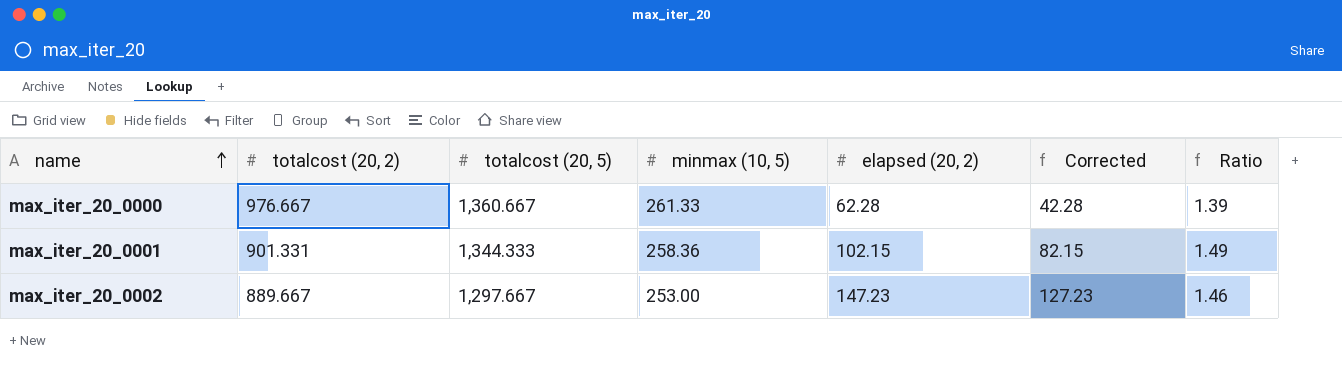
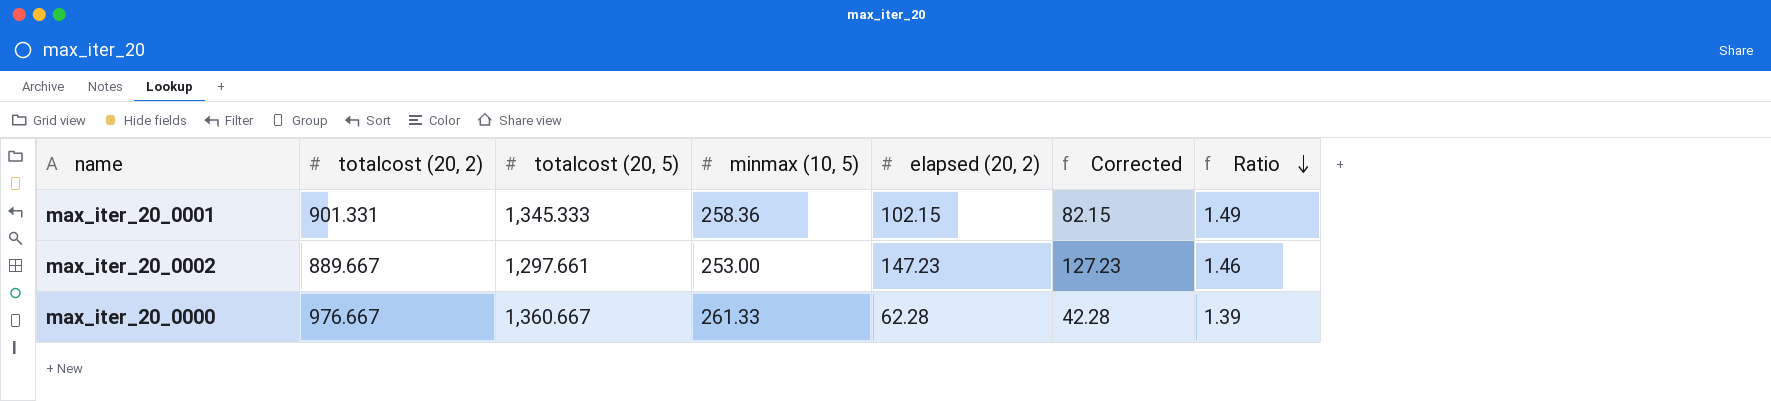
row order: name ascending -> Ratio descending
max_iter_20_0001 | totalcost (20, 5): 1,344.333 -> 1,345.333
max_iter_20_0002 | totalcost (20, 5): 1,297.667 -> 1,297.661

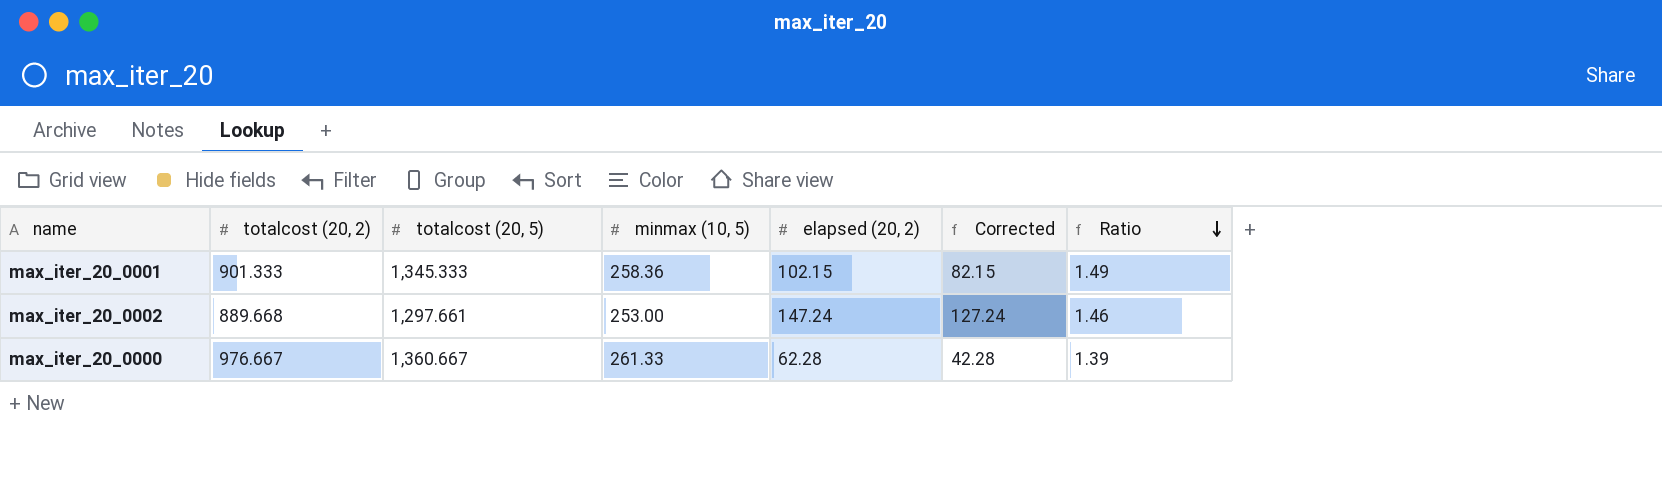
max_iter_20_0001 | totalcost (20, 2): 901.331 -> 901.333
max_iter_20_0002 | totalcost (20, 2): 889.667 -> 889.668
max_iter_20_0002 | elapsed (20, 2): 147.23 -> 147.24
max_iter_20_0002 | Corrected: 127.23 -> 127.24

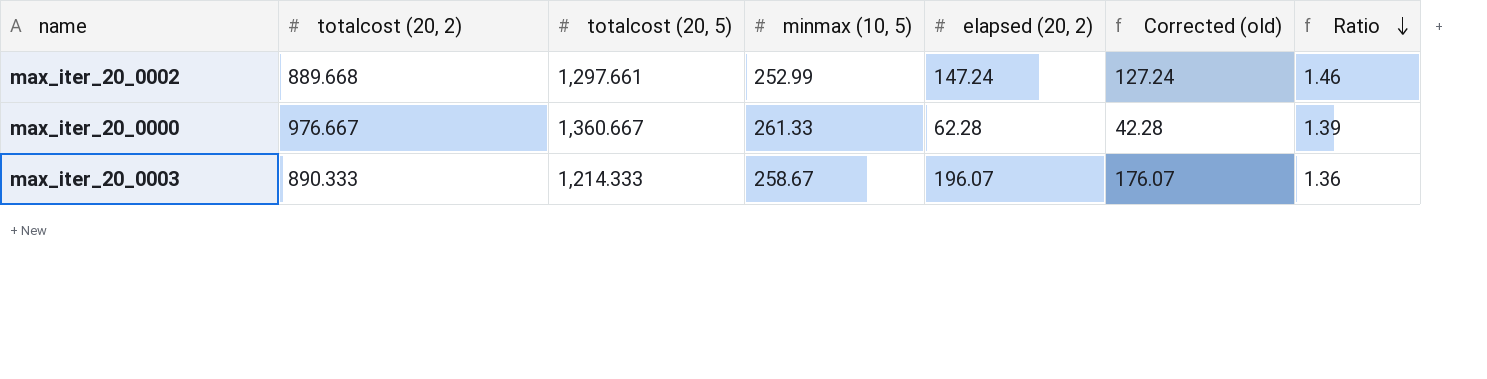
column name: Corrected -> Corrected (old)
row max_iter_20_0001: 901.333 | 1,345.333 | 258.36 | 102.15 | 82.15 | 1.49 -> none
max_iter_20_0002 | minmax (10, 5): 253.00 -> 252.99
row max_iter_20_0003: none -> 890.333 | 1,214.333 | 258.67 | 196.07 | 176.07 | 1.36

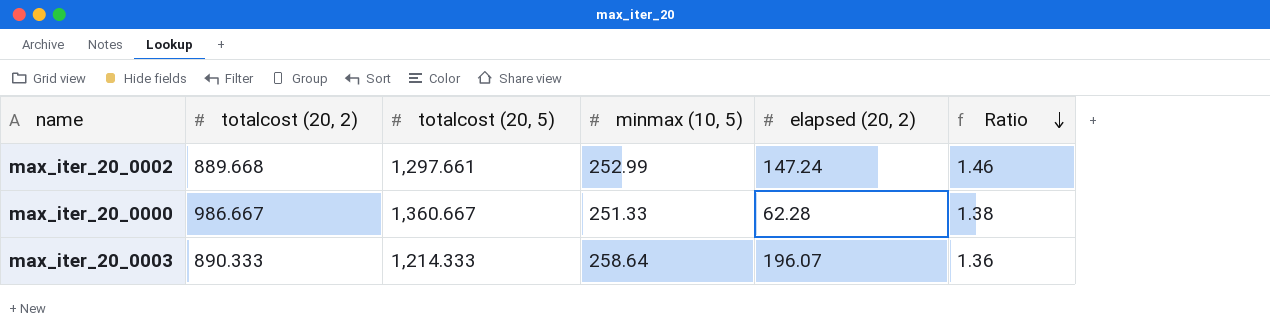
column Corrected (old) | formula: [elapsed (20, 2)] - 20 -> none
max_iter_20_0000 | totalcost (20, 2): 976.667 -> 986.667
max_iter_20_0000 | minmax (10, 5): 261.33 -> 251.33
max_iter_20_0000 | Ratio: 1.39 -> 1.38
max_iter_20_0003 | minmax (10, 5): 258.67 -> 258.64

